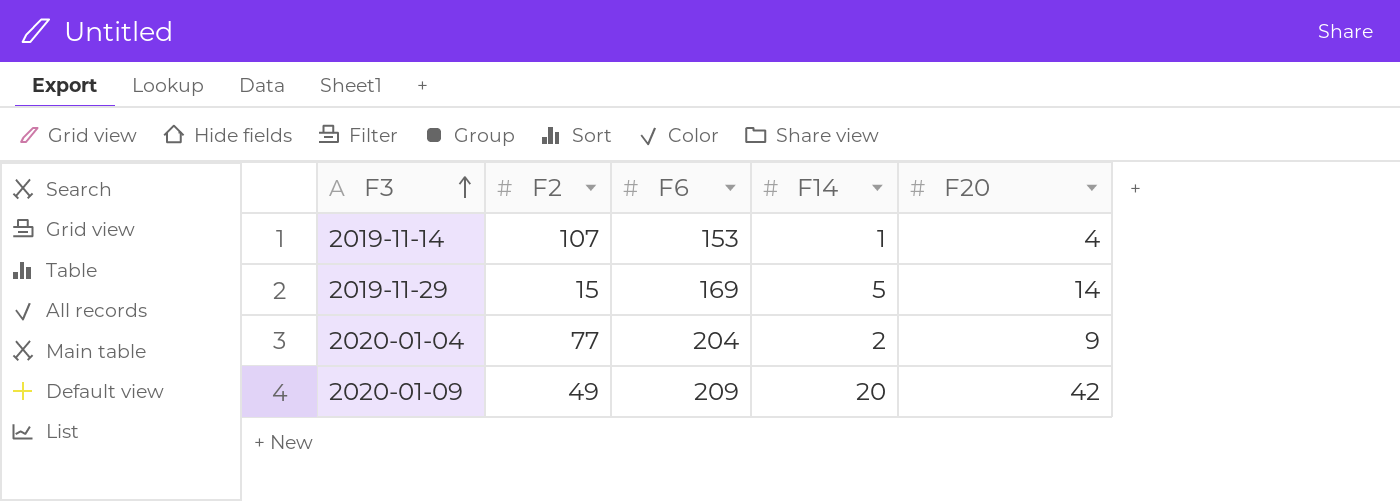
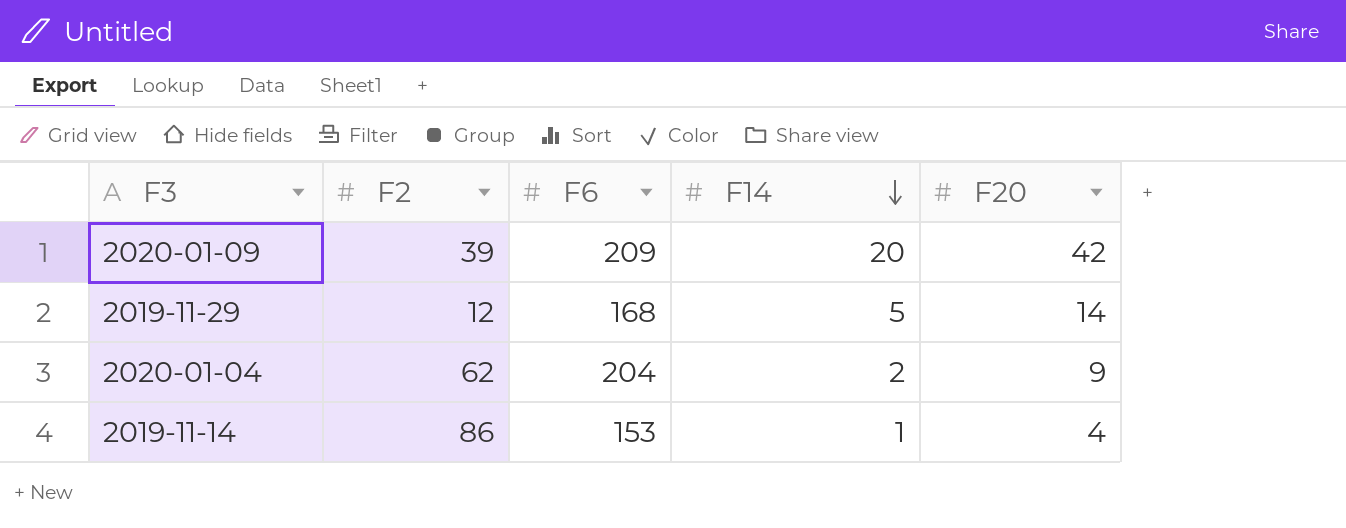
row order: F3 ascending -> F14 descending
2020-01-09 | F2: 49 -> 39
2019-11-29 | F2: 15 -> 12
2019-11-29 | F6: 169 -> 168
2020-01-04 | F2: 77 -> 62
2019-11-14 | F2: 107 -> 86

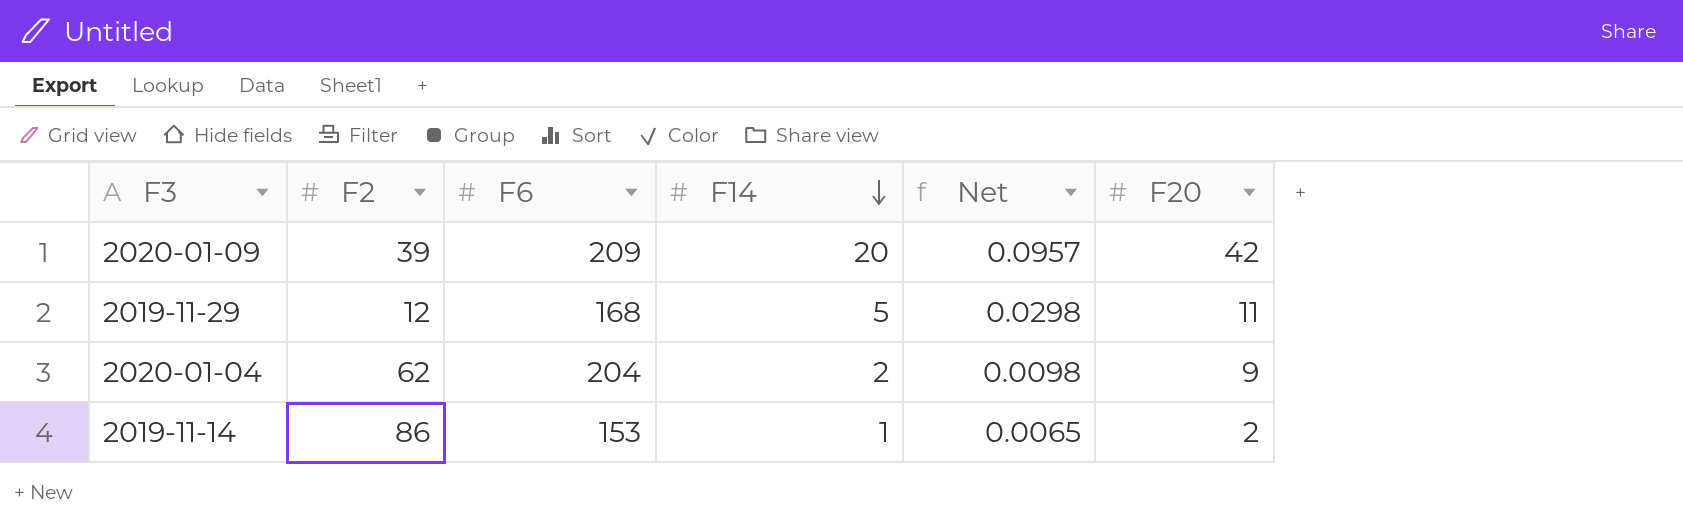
column Net | formula: none -> [F14] / [F6]
2019-11-29 | F20: 14 -> 11
2019-11-14 | F20: 4 -> 2

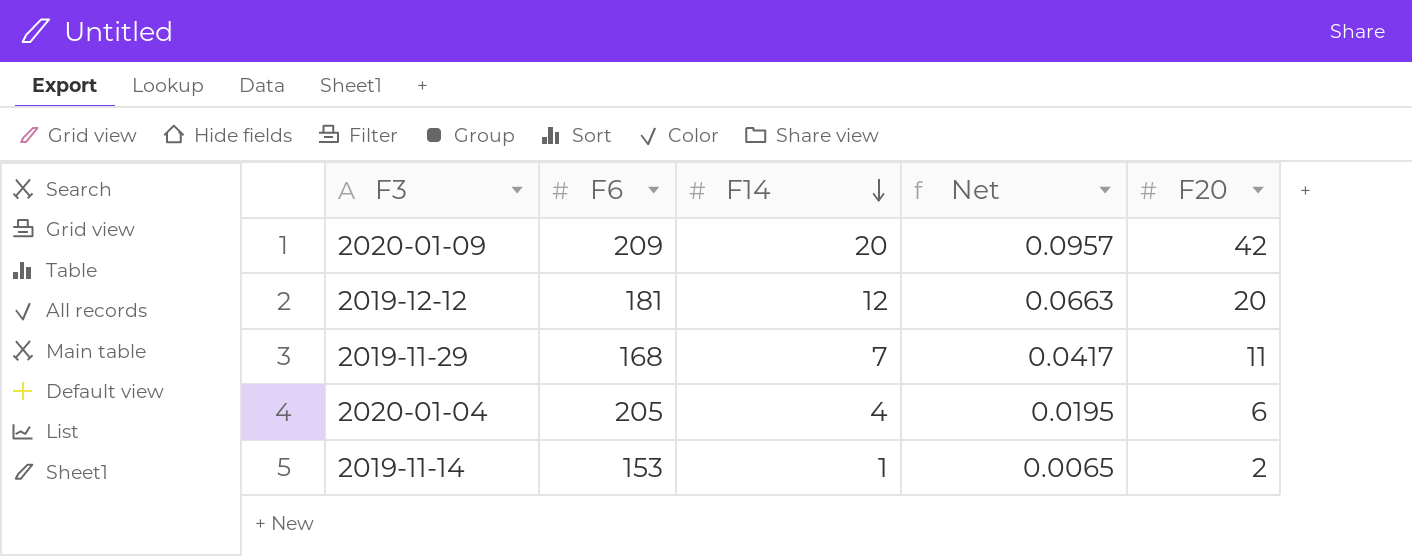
column F2 | position: 2 -> none
row 2019-12-12: none -> 181 | 12 | 0.0663 | 20
2019-11-29 | F14: 5 -> 7
2019-11-29 | Net: 0.0298 -> 0.0417
2020-01-04 | F6: 204 -> 205
2020-01-04 | F14: 2 -> 4
2020-01-04 | Net: 0.0098 -> 0.0195
2020-01-04 | F20: 9 -> 6

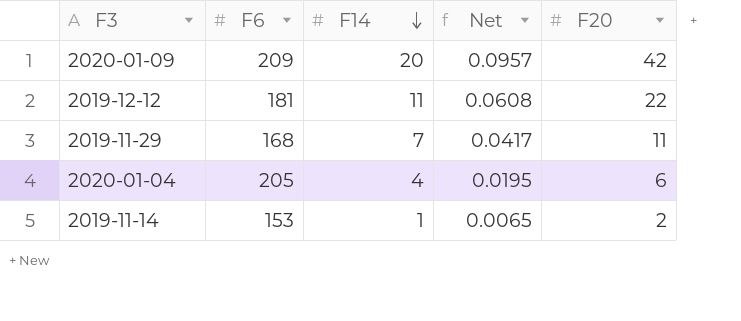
2019-12-12 | F14: 12 -> 11
2019-12-12 | Net: 0.0663 -> 0.0608
2019-12-12 | F20: 20 -> 22

